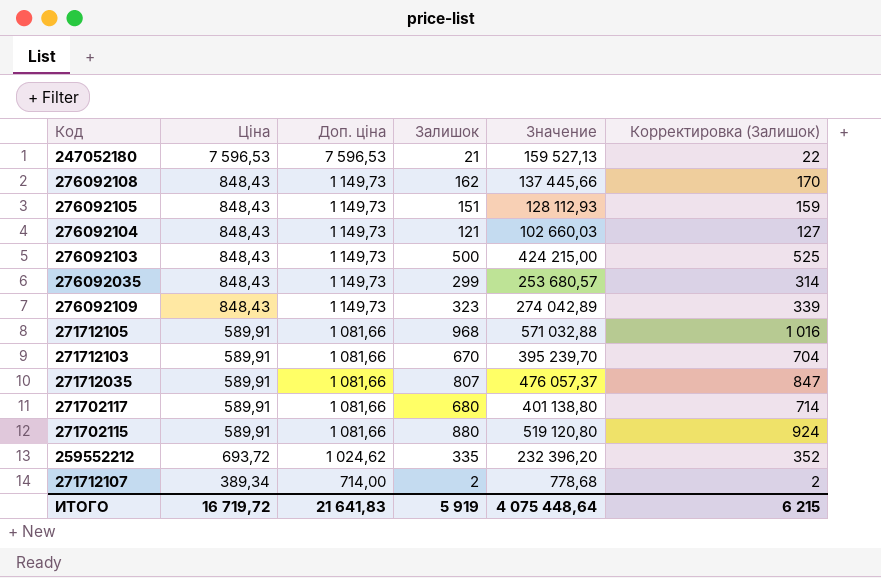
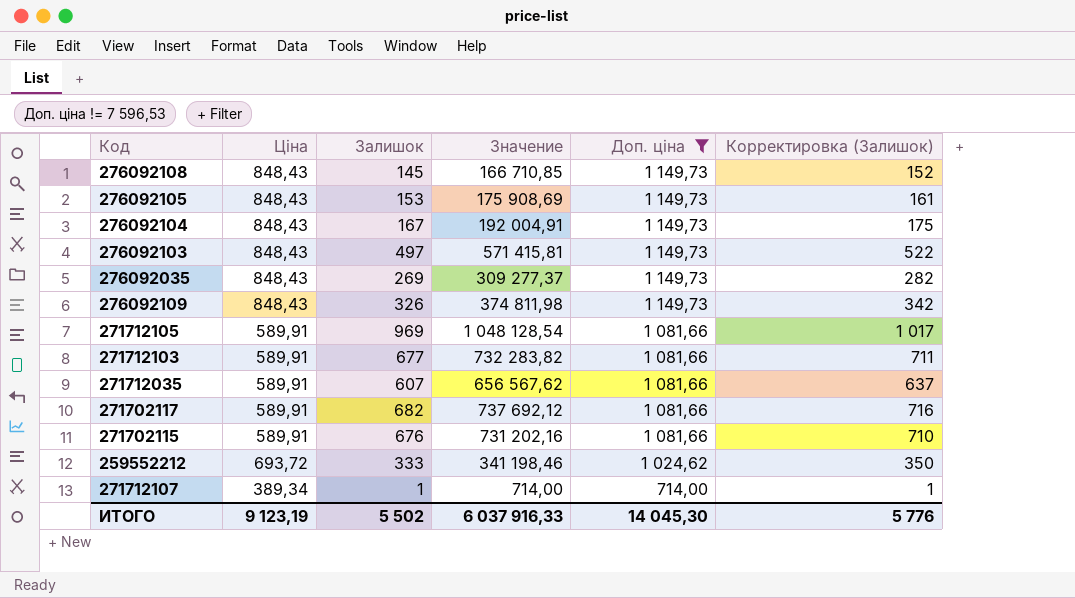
filter: none -> Доп. ціна != 7 596,53
column Значение | formula: [Ціна] * [Залишок] -> [Залишок] * [Доп. ціна]
column Доп. ціна | position: 3 -> 5
276092108 | Залишок: 162 -> 145
276092108 | Корректировка (Залишок): 170 -> 152
276092105 | Залишок: 151 -> 153
276092105 | Корректировка (Залишок): 159 -> 161
276092104 | Залишок: 121 -> 167
276092104 | Корректировка (Залишок): 127 -> 175
276092103 | Залишок: 500 -> 497
276092103 | Корректировка (Залишок): 525 -> 522
276092035 | Залишок: 299 -> 269
276092035 | Корректировка (Залишок): 314 -> 282
276092109 | Залишок: 323 -> 326
276092109 | Корректировка (Залишок): 339 -> 342
271712105 | Залишок: 968 -> 969
271712105 | Корректировка (Залишок): 1 016 -> 1 017
271712103 | Залишок: 670 -> 677
271712103 | Корректировка (Залишок): 704 -> 711
271712035 | Залишок: 807 -> 607
271712035 | Корректировка (Залишок): 847 -> 637
271702117 | Залишок: 680 -> 682
271702117 | Корректировка (Залишок): 714 -> 716
271702115 | Залишок: 880 -> 676
271702115 | Корректировка (Залишок): 924 -> 710
259552212 | Залишок: 335 -> 333
259552212 | Корректировка (Залишок): 352 -> 350
271712107 | Залишок: 2 -> 1
271712107 | Корректировка (Залишок): 2 -> 1
ИТОГО | Ціна: 16 719,72 -> 9 123,19
ИТОГО | Залишок: 5 919 -> 5 502
ИТОГО | Значение: 4 075 448,64 -> 6 037 916,33
ИТОГО | Доп. ціна: 21 641,83 -> 14 045,30
ИТОГО | Корректировка (Залишок): 6 215 -> 5 776

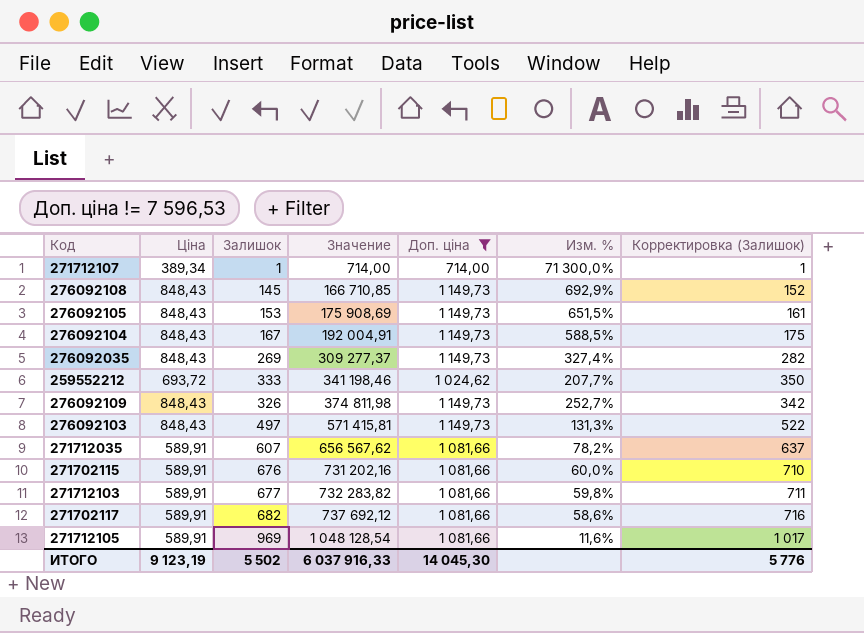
row order: Доп. ціна descending -> Значение ascending
column Изм. % | formula: none -> ([Доп. ціна] - [Залишок]) / [Залишок]

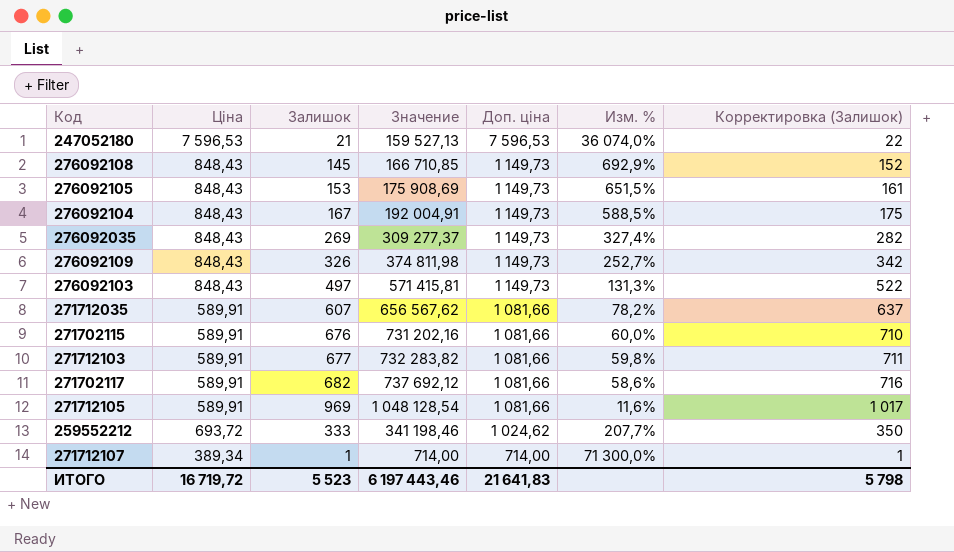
filter: Доп. ціна != 7 596,53 -> none
row order: Значение ascending -> Доп. ціна descending
ИТОГО | Ціна: 9 123,19 -> 16 719,72
ИТОГО | Залишок: 5 502 -> 5 523
ИТОГО | Значение: 6 037 916,33 -> 6 197 443,46
ИТОГО | Доп. ціна: 14 045,30 -> 21 641,83
ИТОГО | Корректировка (Залишок): 5 776 -> 5 798

